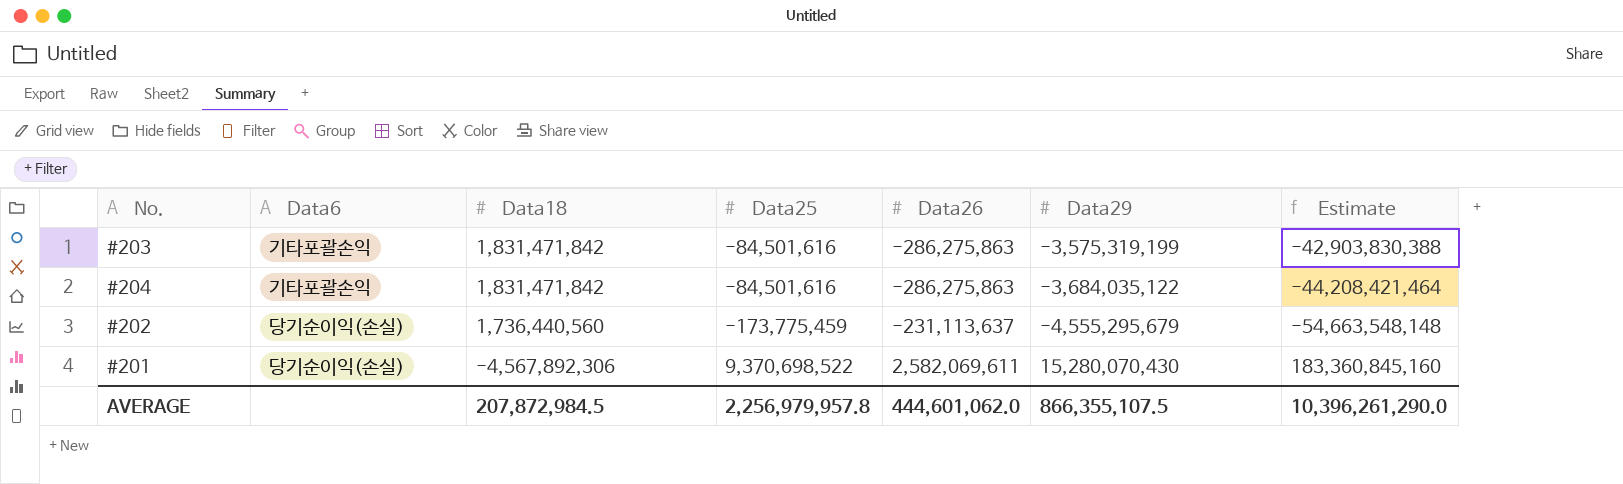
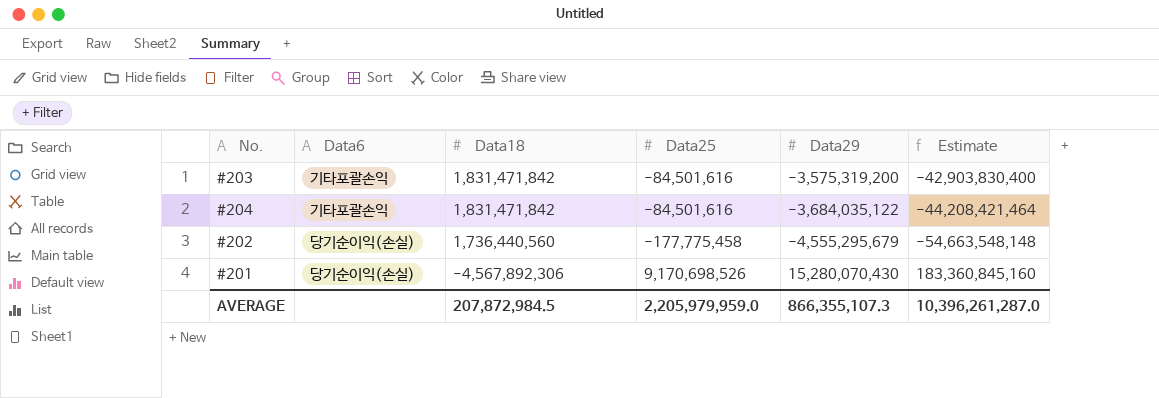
column Data26 | position: 5 -> none
#203 | Data29: -3,575,319,199 -> -3,575,319,200
#203 | Estimate: -42,903,830,388 -> -42,903,830,400
#202 | Data25: -173,775,459 -> -177,775,458
#201 | Data25: 9,370,698,522 -> 9,170,698,526
AVERAGE | Data25: 2,256,979,957.8 -> 2,205,979,959.0
AVERAGE | Data29: 866,355,107.5 -> 866,355,107.3
AVERAGE | Estimate: 10,396,261,290.0 -> 10,396,261,287.0

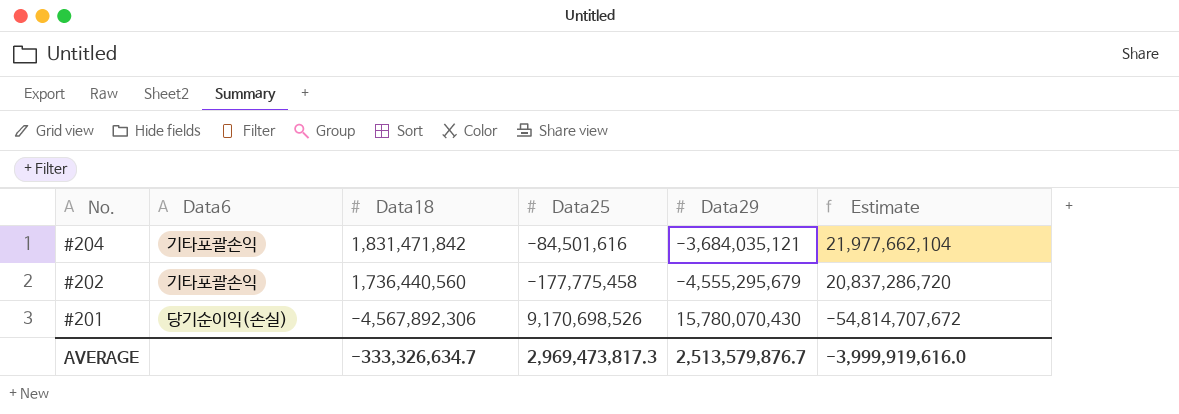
column Estimate | formula: [Data29] * 12 -> [Data18] * 12
row #203: 기타포괄손익 | 1,831,471,842 | -84,501,616 | -3,575,319,200 | -42,903,830,400 -> none
#204 | Data29: -3,684,035,122 -> -3,684,035,121
#202 | Data6: 당기순이익(손실) -> 기타포괄손익
#201 | Data29: 15,280,070,430 -> 15,780,070,430
AVERAGE | Data18: 207,872,984.5 -> -333,326,634.7
AVERAGE | Data25: 2,205,979,959.0 -> 2,969,473,817.3
AVERAGE | Data29: 866,355,107.3 -> 2,513,579,876.7
AVERAGE | Estimate: 10,396,261,287.0 -> -3,999,919,616.0

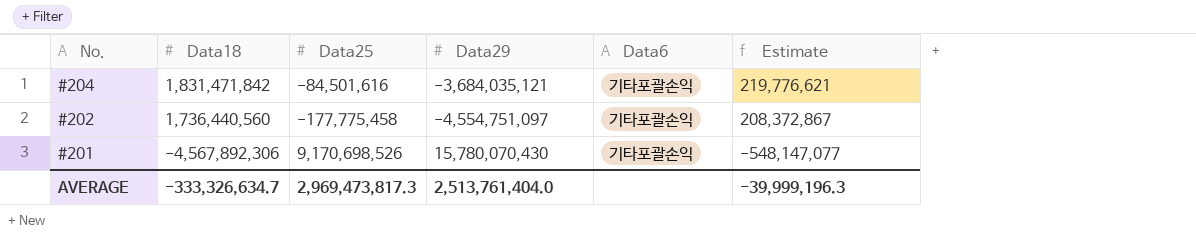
column Data6 | position: 2 -> 5
column Estimate | formula: [Data18] * 12 -> [Data18] * 0.12
#202 | Data29: -4,555,295,679 -> -4,554,751,097
#201 | Data6: 당기순이익(손실) -> 기타포괄손익
AVERAGE | Data29: 2,513,579,876.7 -> 2,513,761,404.0
AVERAGE | Estimate: -3,999,919,616.0 -> -39,999,196.3

